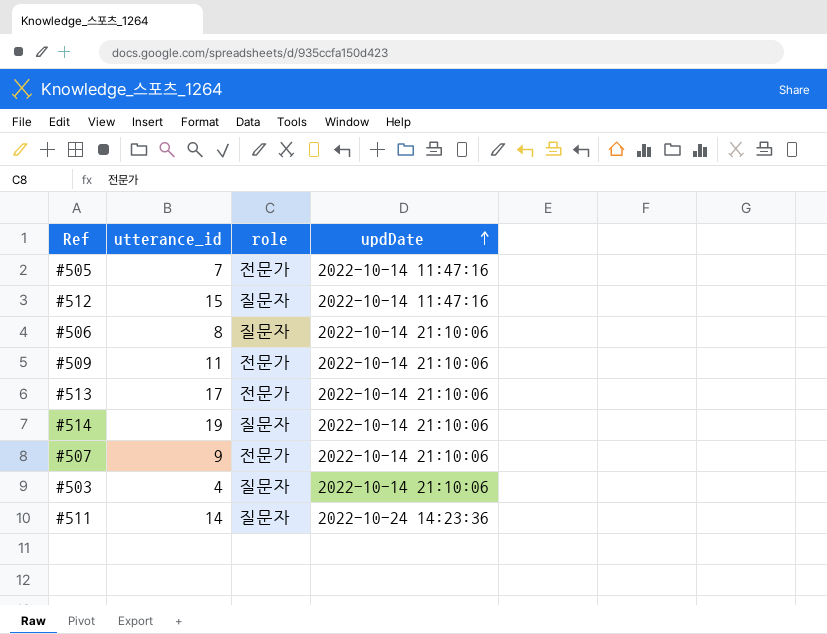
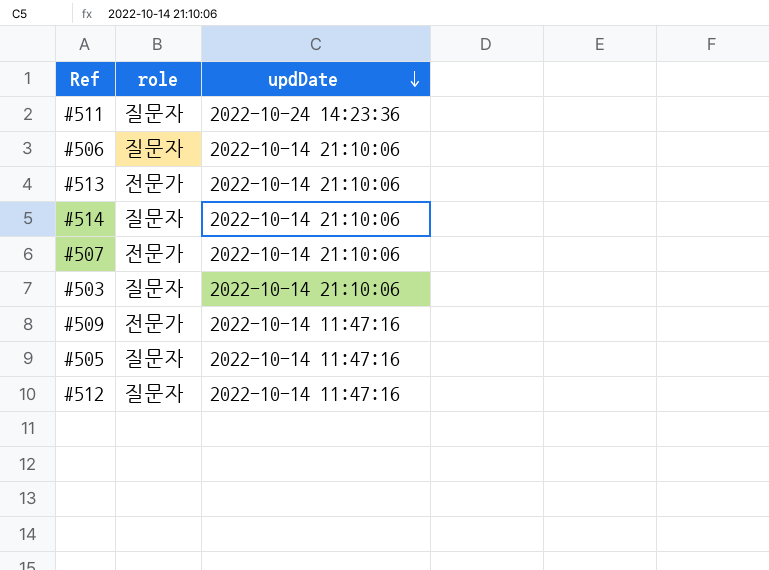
row order: updDate ascending -> updDate descending
column utterance_id | position: 2 -> none
#509 | updDate: 2022-10-14 21:10:06 -> 2022-10-14 11:47:16
#505 | role: 전문가 -> 질문자

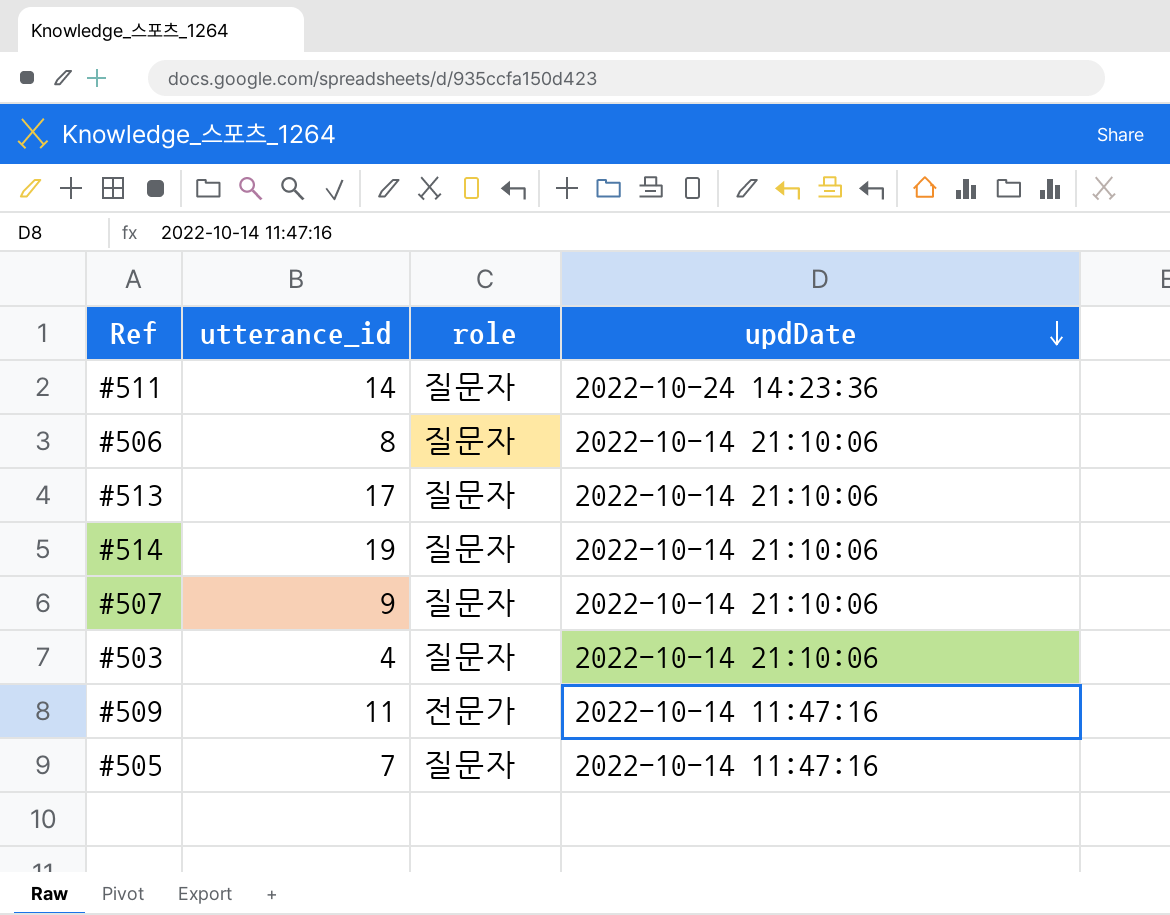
column utterance_id | position: none -> 2
row #512: 질문자 | 2022-10-14 11:47:16 -> none
#513 | role: 전문가 -> 질문자
#507 | role: 전문가 -> 질문자

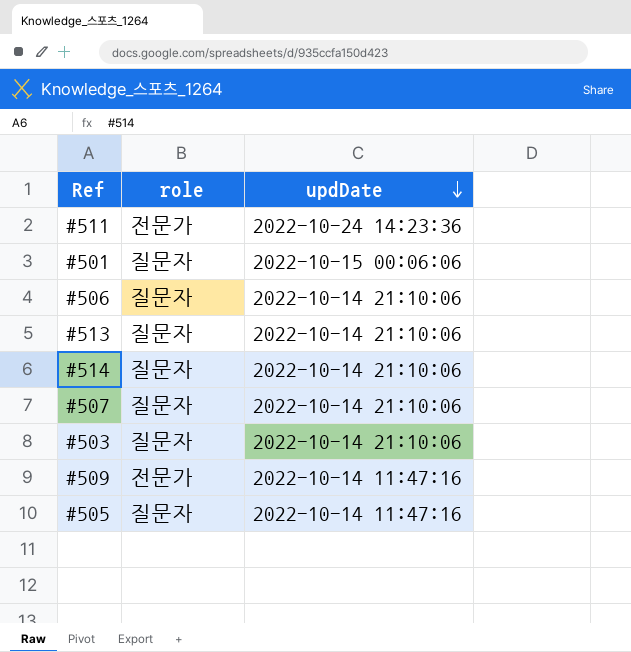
column utterance_id | position: 2 -> none
#511 | role: 질문자 -> 전문가
row #501: none -> 질문자 | 2022-10-15 00:06:06

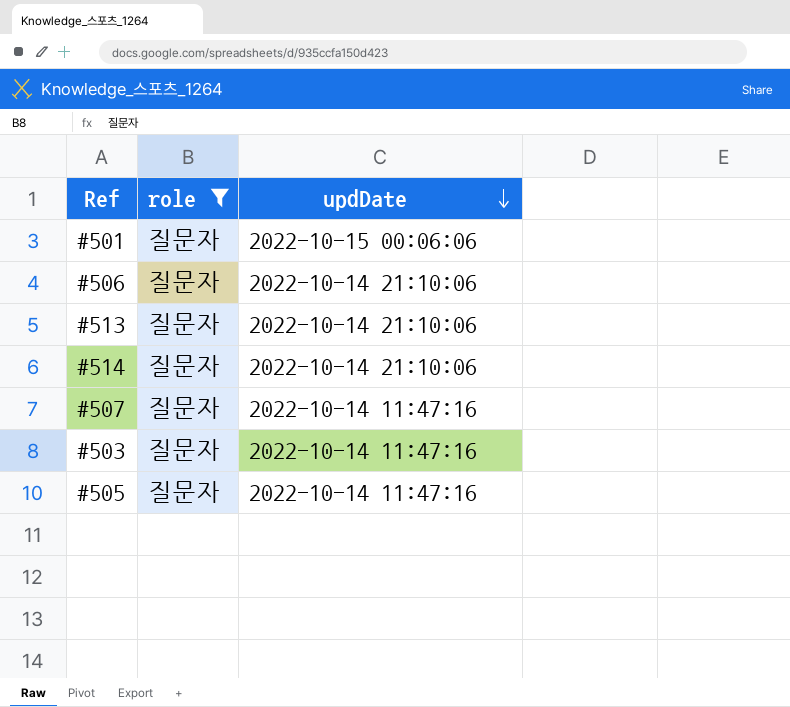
filter: none -> role = 질문자
#507 | updDate: 2022-10-14 21:10:06 -> 2022-10-14 11:47:16
#503 | updDate: 2022-10-14 21:10:06 -> 2022-10-14 11:47:16

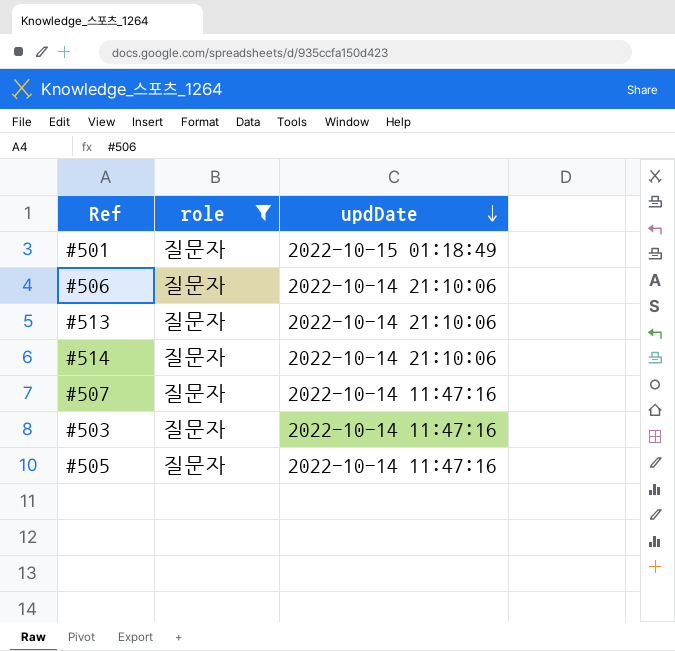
#501 | updDate: 2022-10-15 00:06:06 -> 2022-10-15 01:18:49

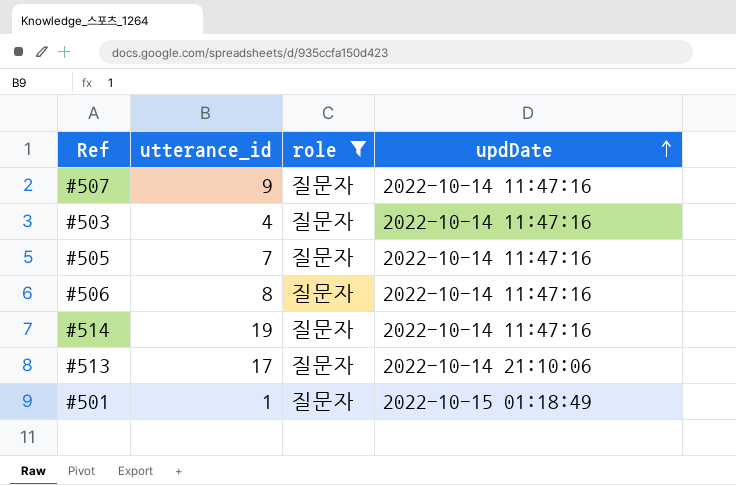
row order: updDate descending -> updDate ascending
column utterance_id | position: none -> 2
#506 | updDate: 2022-10-14 21:10:06 -> 2022-10-14 11:47:16
#514 | updDate: 2022-10-14 21:10:06 -> 2022-10-14 11:47:16

